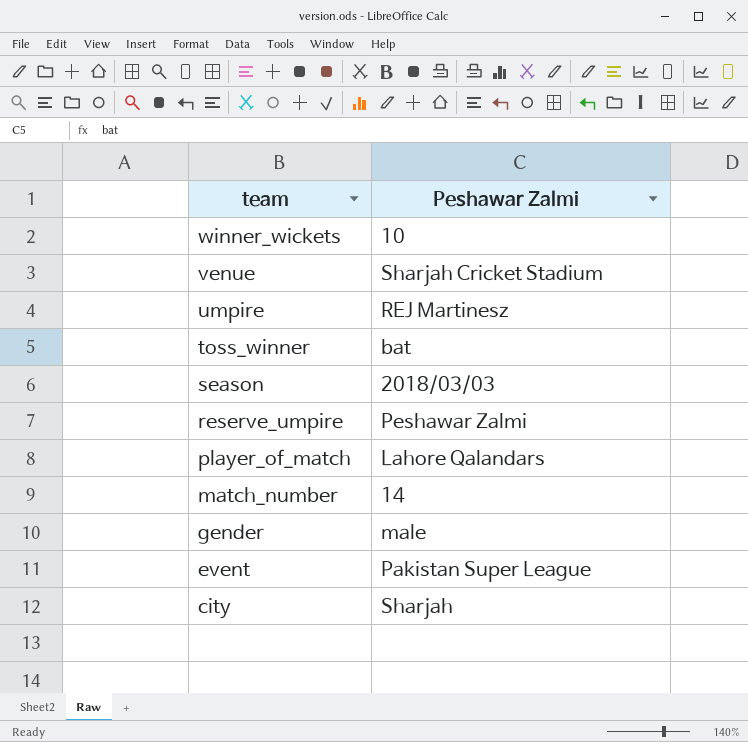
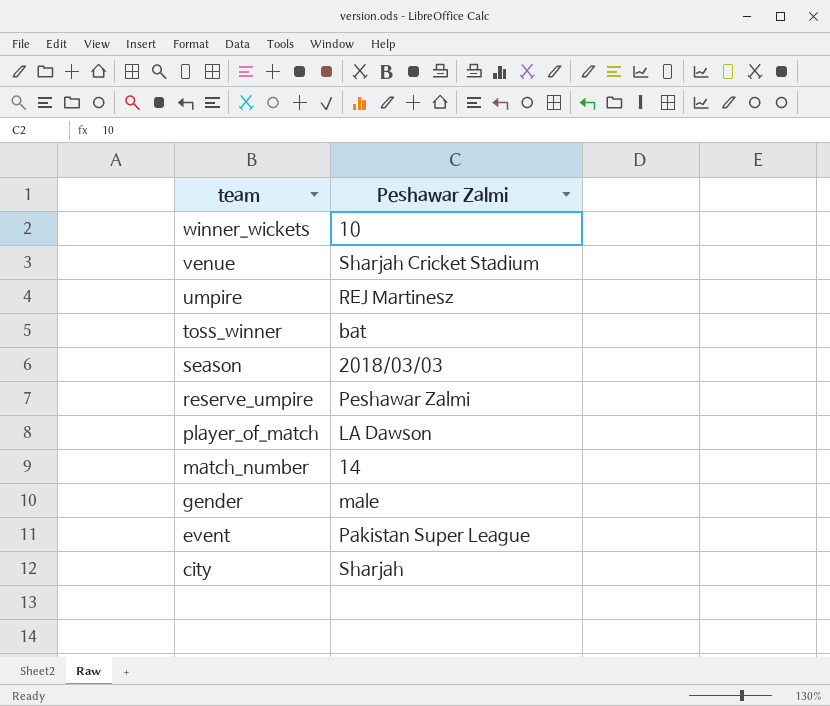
player_of_match | Peshawar Zalmi: Lahore Qalandars -> LA Dawson

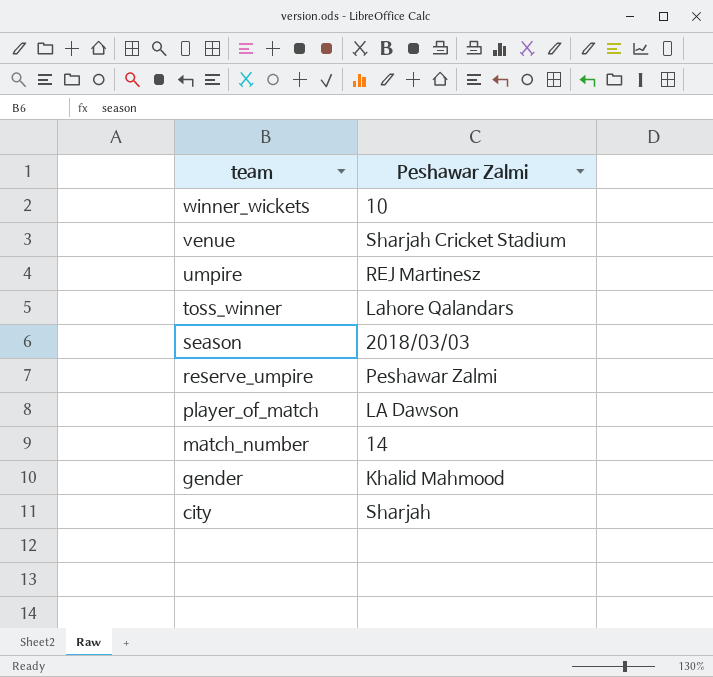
row event: Pakistan Super League -> none
toss_winner | Peshawar Zalmi: bat -> Lahore Qalandars
gender | Peshawar Zalmi: male -> Khalid Mahmood

